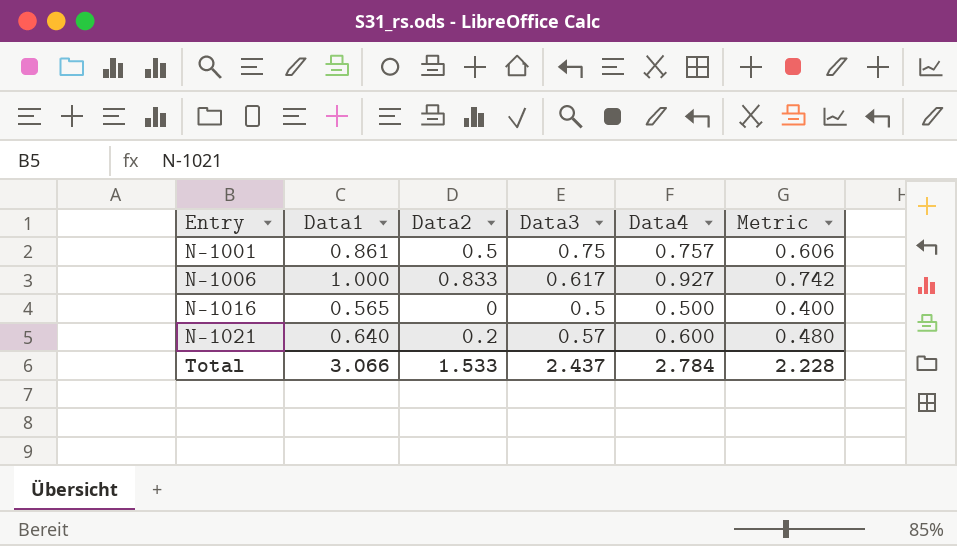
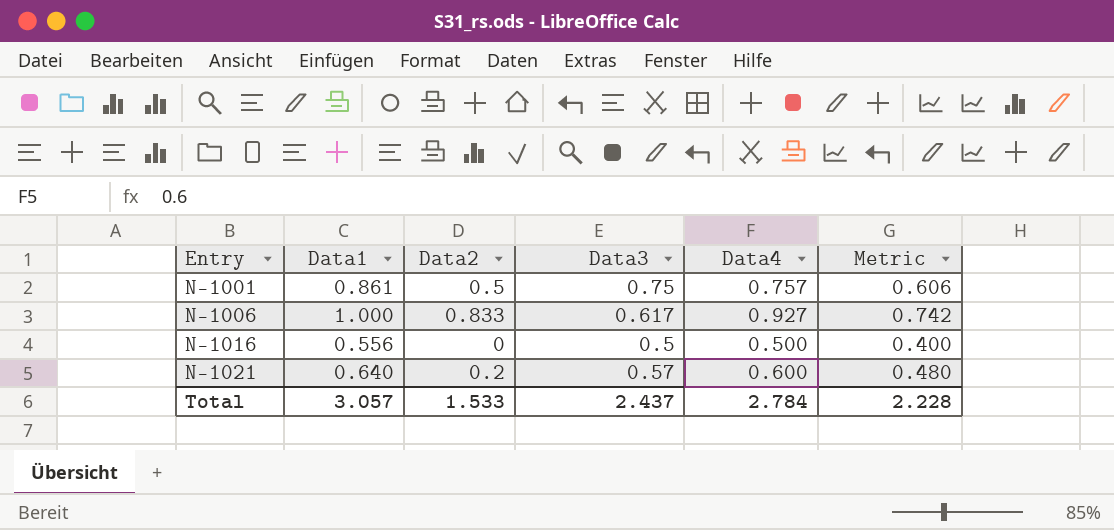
N-1016 | Data1: 0.565 -> 0.556
Total | Data1: 3.066 -> 3.057

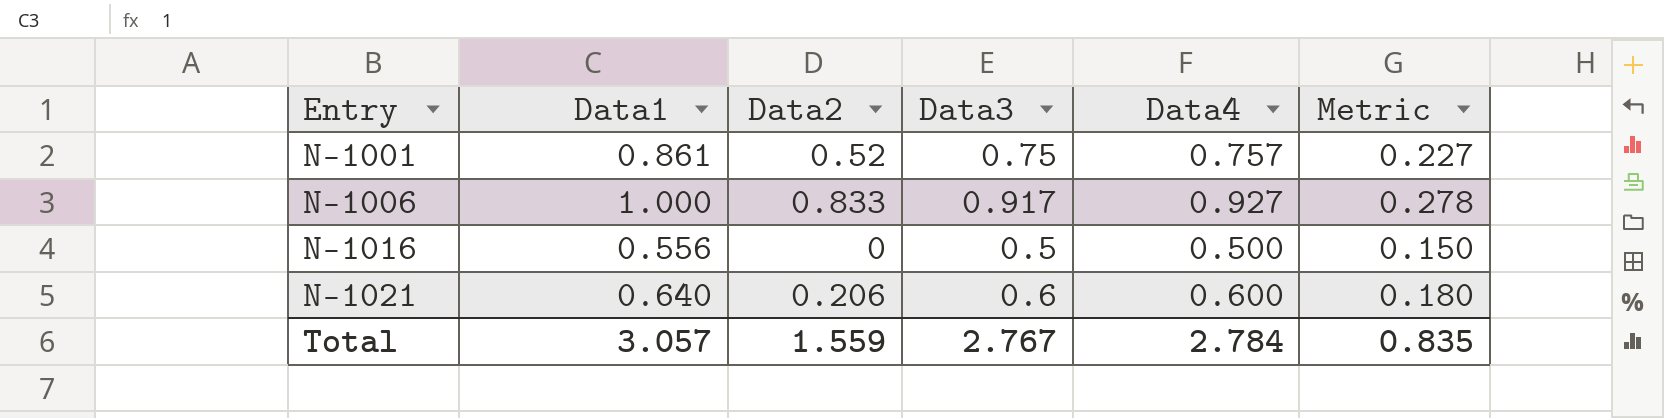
column Metric | formula: [Data4] * 0.8 -> [Data4] * 0.3
N-1001 | Data2: 0.5 -> 0.52
N-1006 | Data3: 0.617 -> 0.917
N-1021 | Data2: 0.2 -> 0.206
N-1021 | Data3: 0.57 -> 0.6
Total | Data2: 1.533 -> 1.559
Total | Data3: 2.437 -> 2.767
Total | Metric: 2.228 -> 0.835

